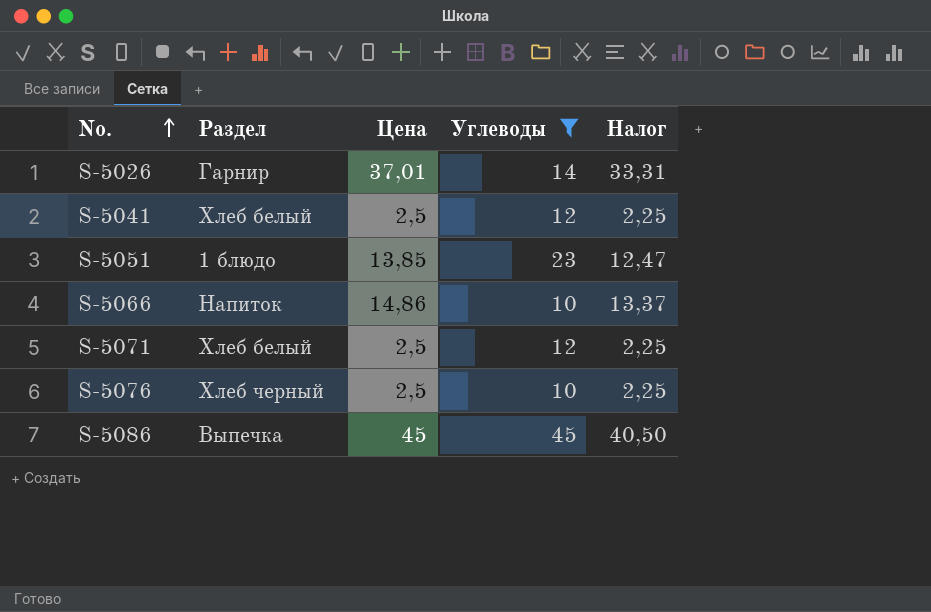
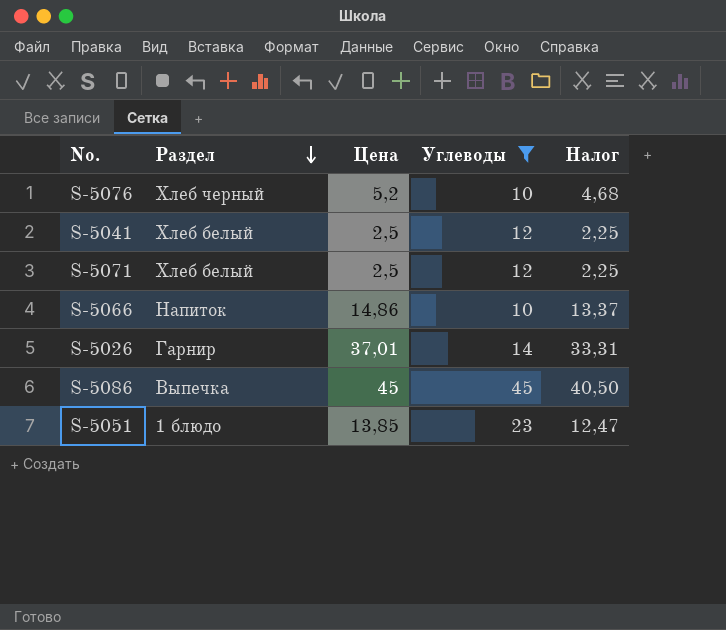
row order: No. ascending -> Раздел descending
S-5076 | Цена: 2,5 -> 5,2
S-5076 | Налог: 2,25 -> 4,68

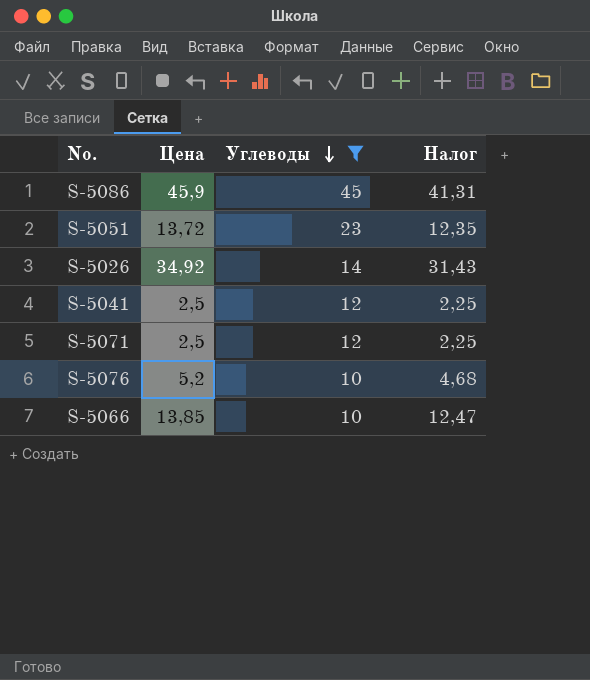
row order: Раздел descending -> Углеводы descending
column Раздел | position: 2 -> none
S-5086 | Цена: 45 -> 45,9
S-5086 | Налог: 40,50 -> 41,31
S-5051 | Цена: 13,85 -> 13,72
S-5051 | Налог: 12,47 -> 12,35
S-5026 | Цена: 37,01 -> 34,92
S-5026 | Налог: 33,31 -> 31,43
S-5066 | Цена: 14,86 -> 13,85
S-5066 | Налог: 13,37 -> 12,47

